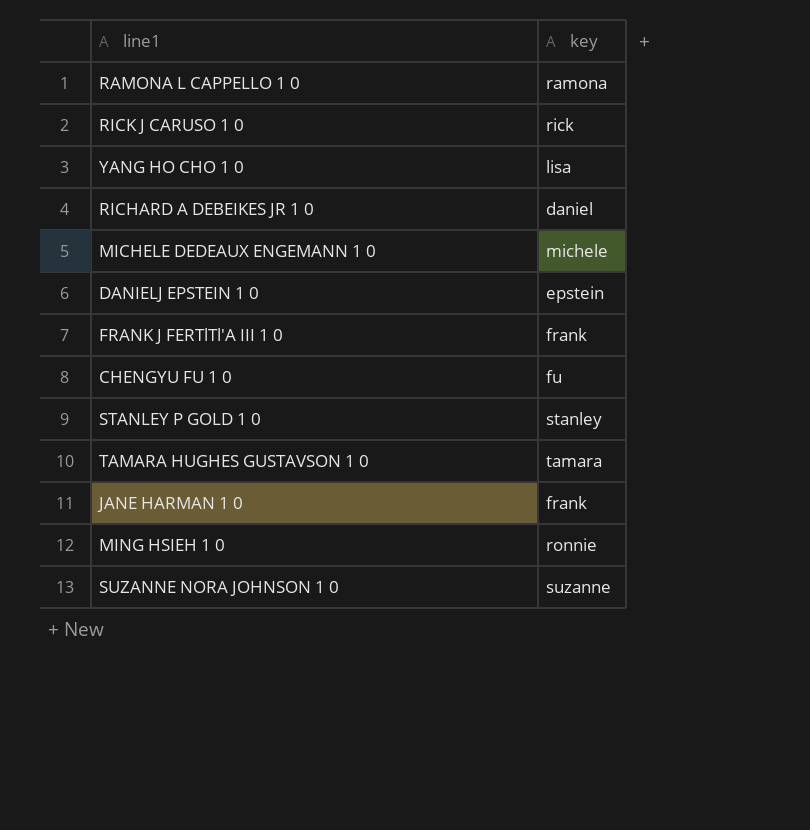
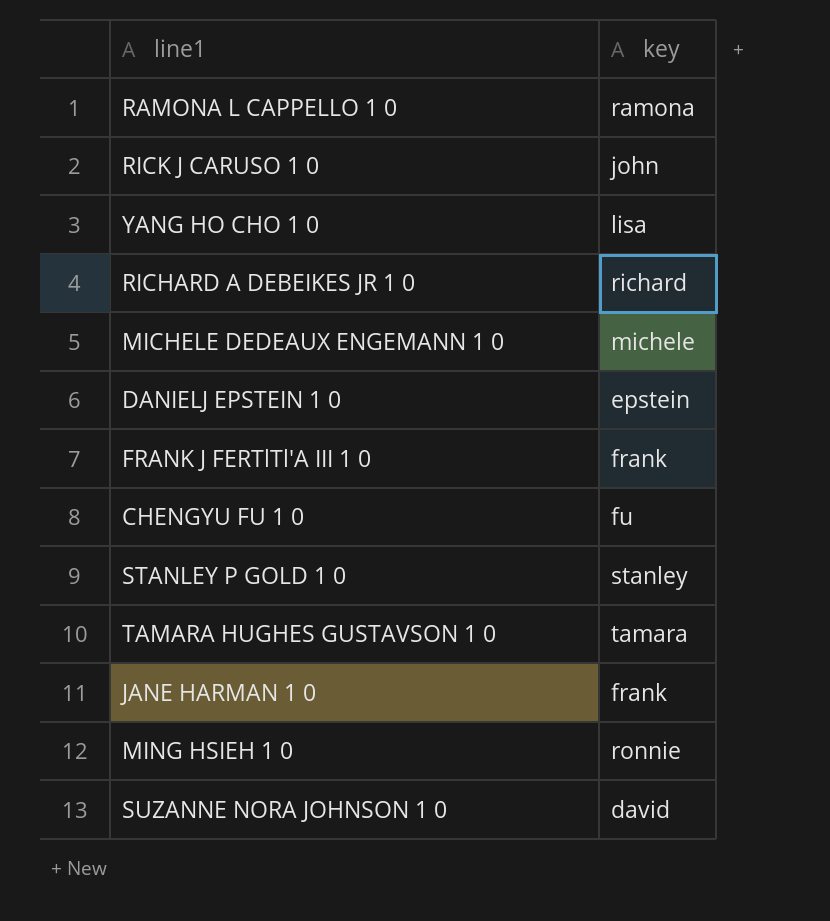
RICK J CARUSO 1 0 | key: rick -> john
RICHARD A DEBEIKES JR 1 0 | key: daniel -> richard
SUZANNE NORA JOHNSON 1 0 | key: suzanne -> david

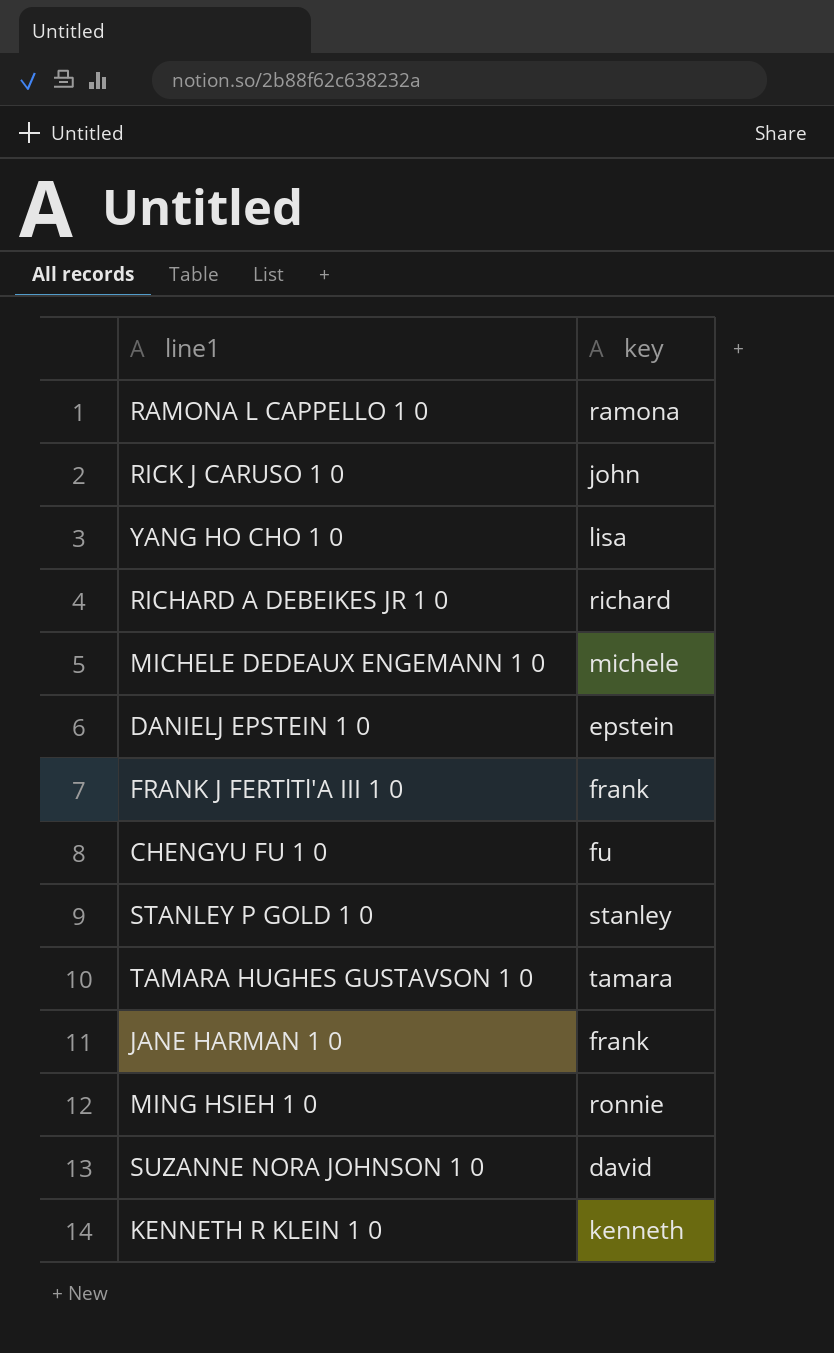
row KENNETH R KLEIN 1 0: none -> kenneth

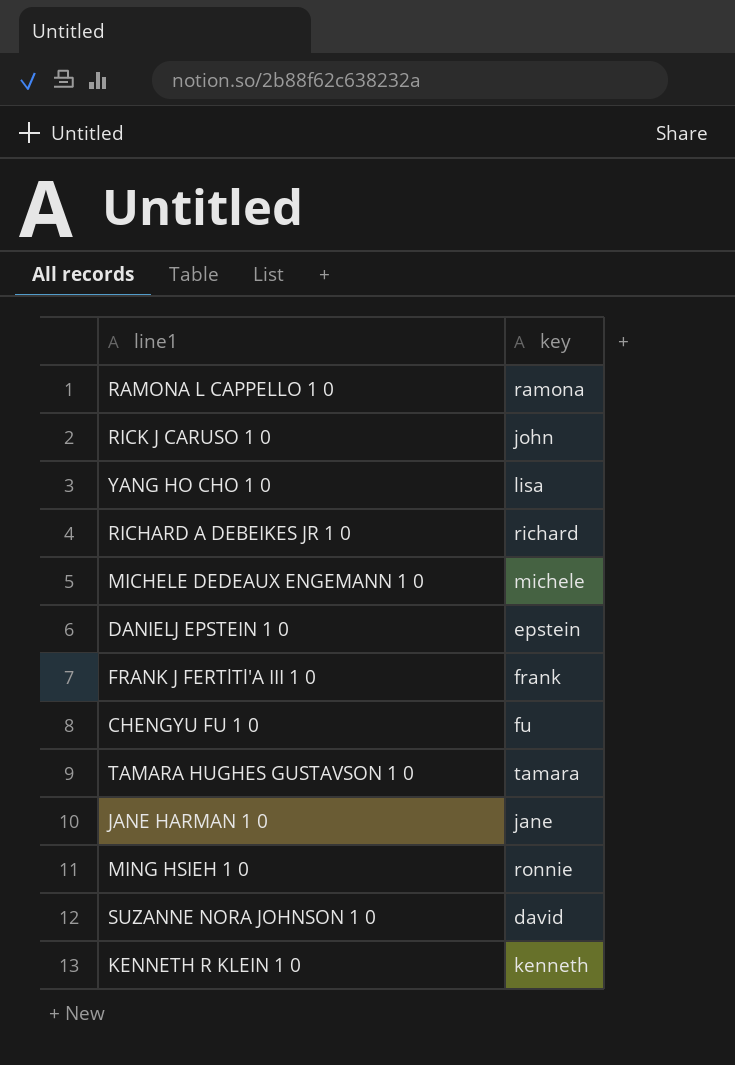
row STANLEY P GOLD 1 0: stanley -> none
JANE HARMAN 1 0 | key: frank -> jane

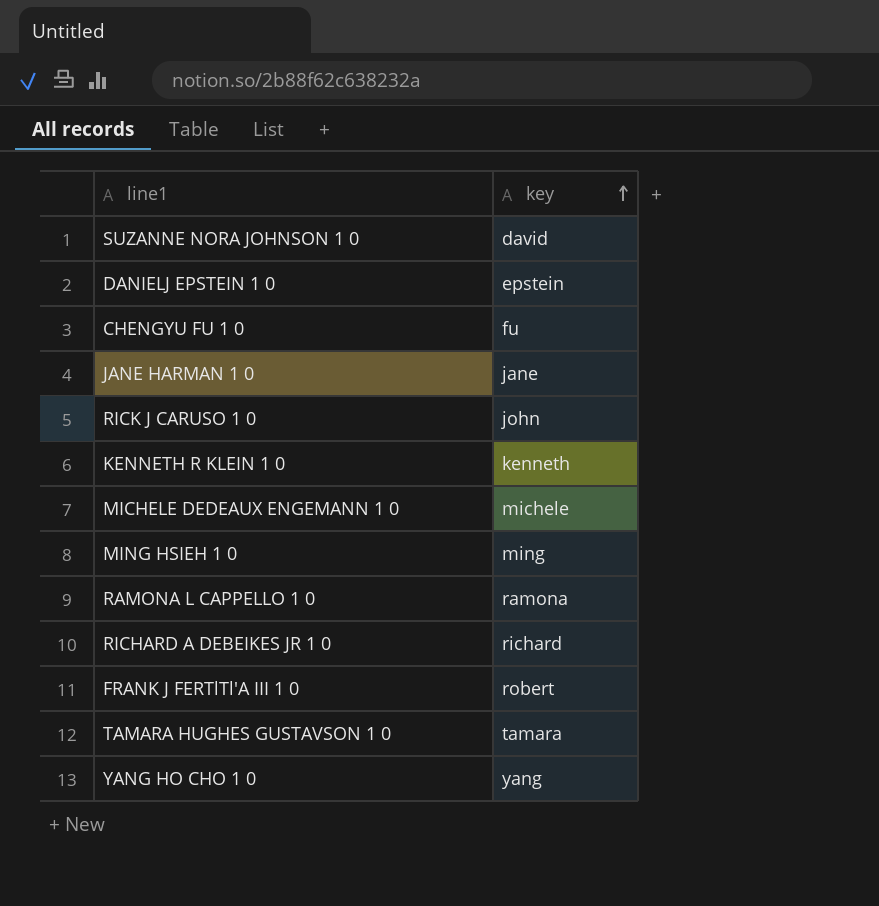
row order: none -> key ascending
MING HSIEH 1 0 | key: ronnie -> ming
FRANK J FERTlTl'A III 1 0 | key: frank -> robert
YANG HO CHO 1 0 | key: lisa -> yang

